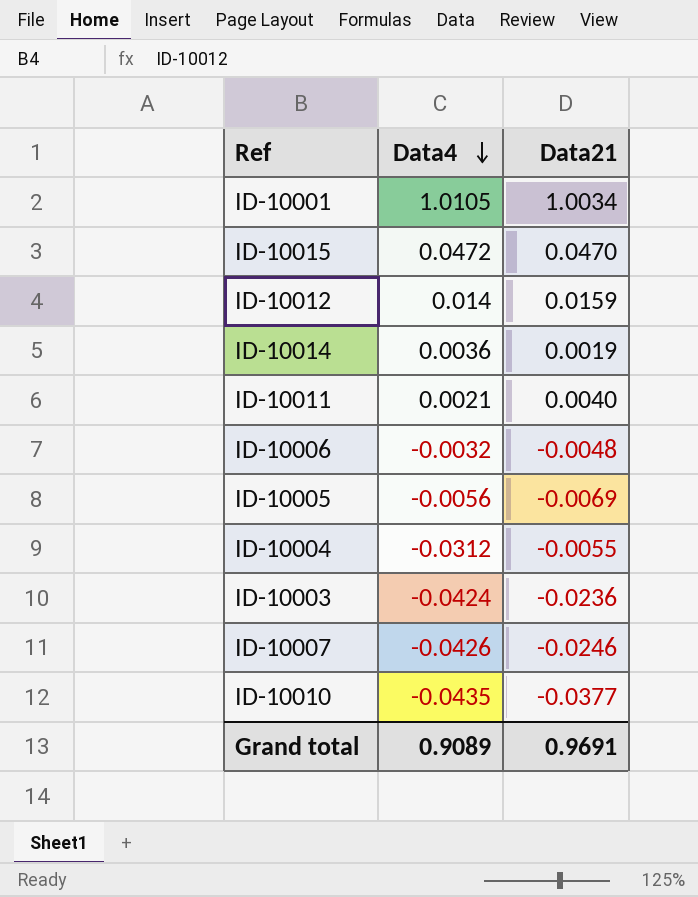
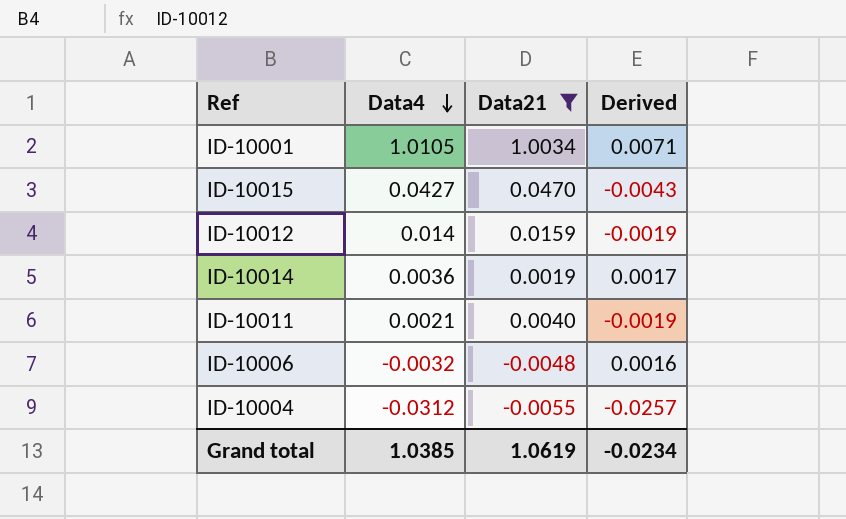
filter: none -> Data21 >= -0.0055
column Derived | formula: none -> [Data4] - [Data21]
ID-10015 | Data4: 0.0472 -> 0.0427
Grand total | Data4: 0.9089 -> 1.0385
Grand total | Data21: 0.9691 -> 1.0619

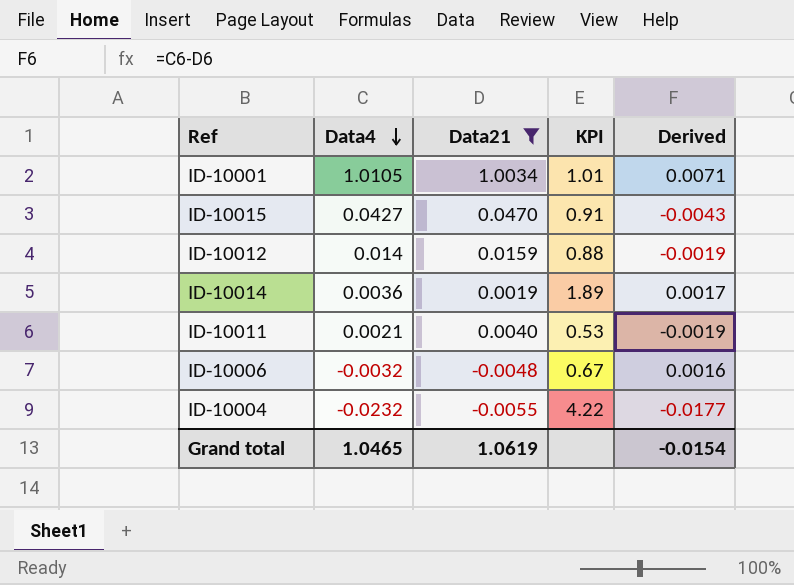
column KPI | formula: none -> [Data4] / [Data21]
ID-10004 | Data4: -0.0312 -> -0.0232
ID-10004 | Derived: -0.0257 -> -0.0177
Grand total | Data4: 1.0385 -> 1.0465
Grand total | Derived: -0.0234 -> -0.0154

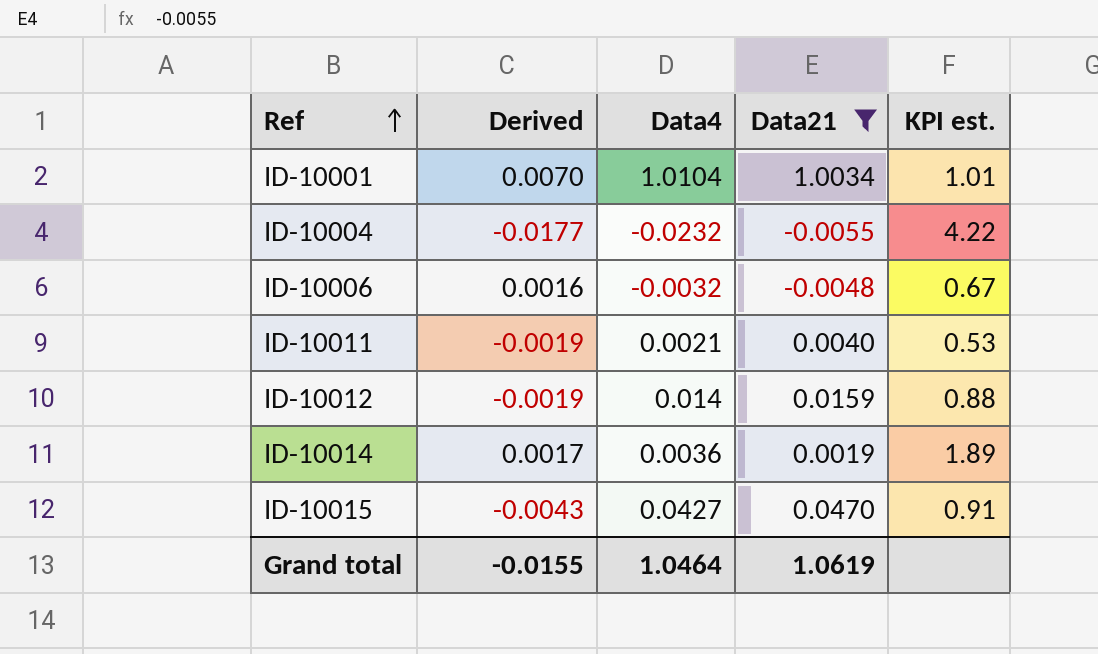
row order: Data4 descending -> Ref ascending
column Derived | position: 5 -> 2
column name: KPI -> KPI est.
ID-10001 | Derived: 0.0071 -> 0.0070
ID-10001 | Data4: 1.0105 -> 1.0104
Grand total | Derived: -0.0154 -> -0.0155
Grand total | Data4: 1.0465 -> 1.0464

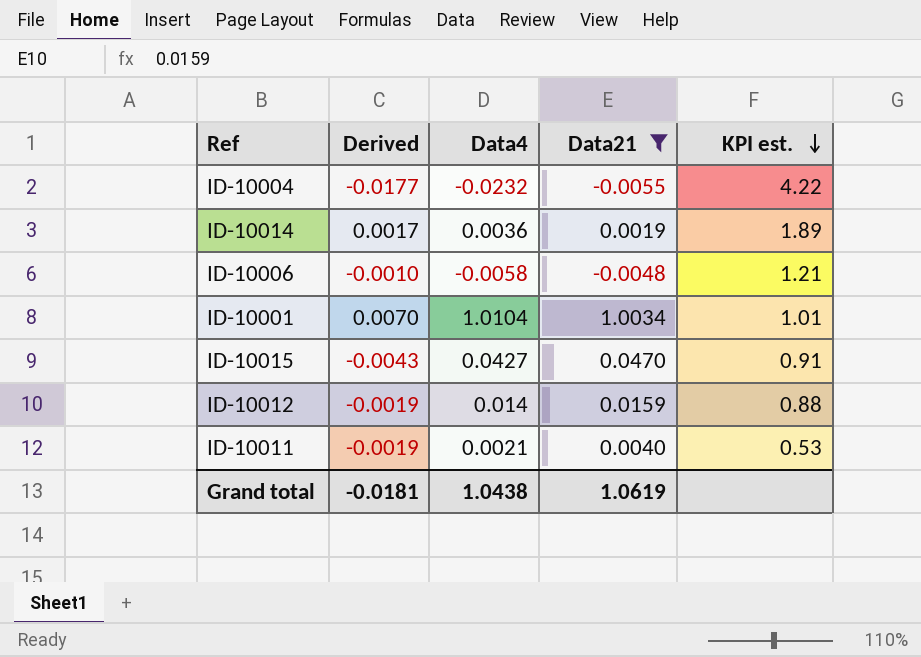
row order: Ref ascending -> KPI est. descending
ID-10006 | Derived: 0.0016 -> -0.0010
ID-10006 | Data4: -0.0032 -> -0.0058
ID-10006 | KPI est.: 0.67 -> 1.21
Grand total | Derived: -0.0155 -> -0.0181
Grand total | Data4: 1.0464 -> 1.0438

